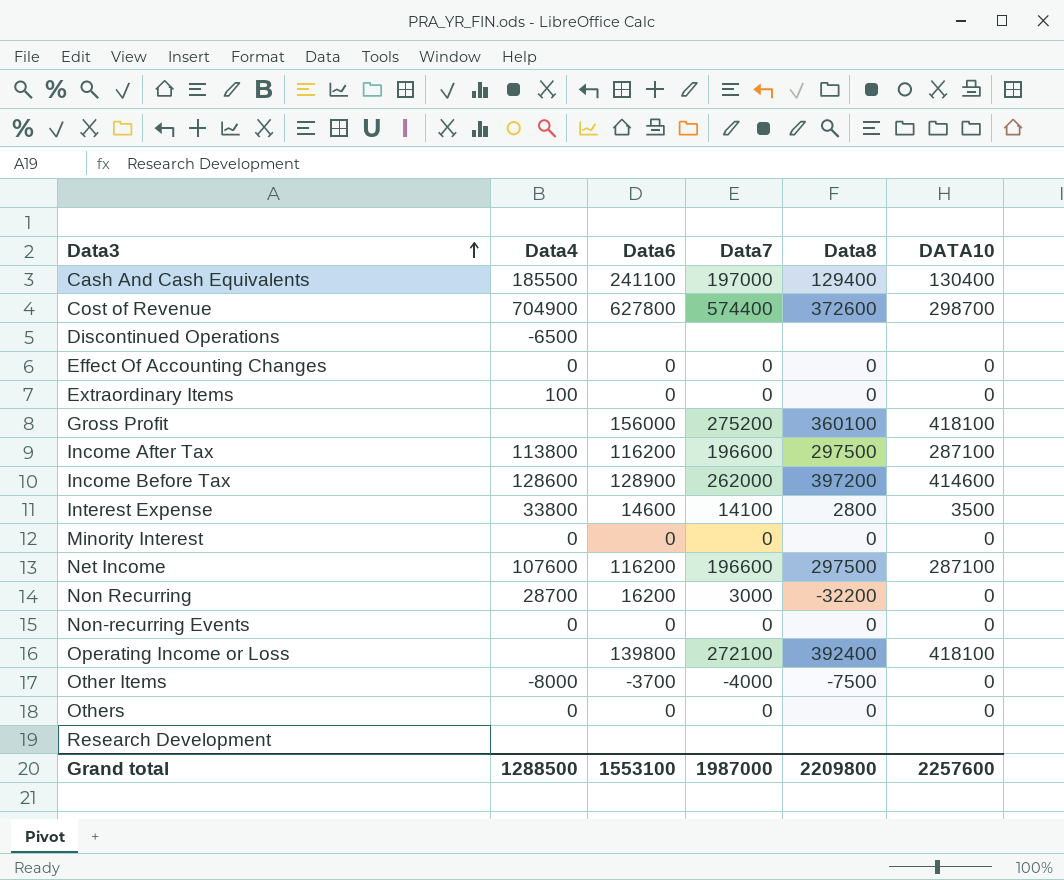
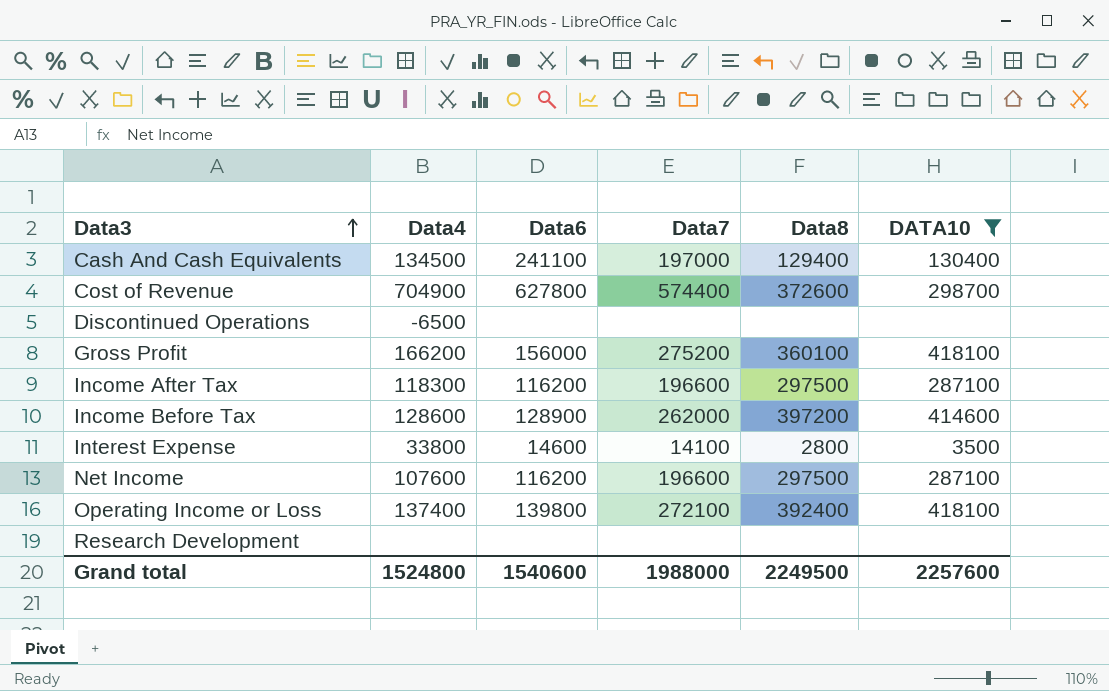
filter: none -> DATA10 != 0
Cash And Cash Equivalents | Data4: 185500 -> 134500
Gross Profit | Data4: none -> 166200
Income After Tax | Data4: 113800 -> 118300
Operating Income or Loss | Data4: none -> 137400
Grand total | Data4: 1288500 -> 1524800
Grand total | Data6: 1553100 -> 1540600
Grand total | Data7: 1987000 -> 1988000
Grand total | Data8: 2209800 -> 2249500

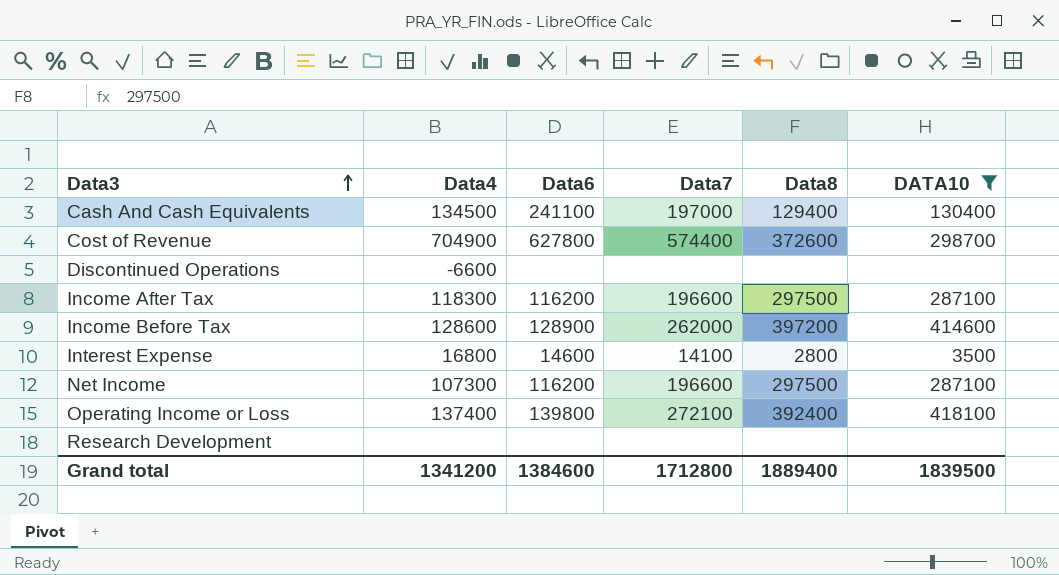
row Gross Profit: 166200 | 156000 | 275200 | 360100 | 418100 -> none
Discontinued Operations | Data4: -6500 -> -6600
Interest Expense | Data4: 33800 -> 16800
Net Income | Data4: 107600 -> 107300
Grand total | Data4: 1524800 -> 1341200
Grand total | Data6: 1540600 -> 1384600
Grand total | Data7: 1988000 -> 1712800
Grand total | Data8: 2249500 -> 1889400
Grand total | DATA10: 2257600 -> 1839500

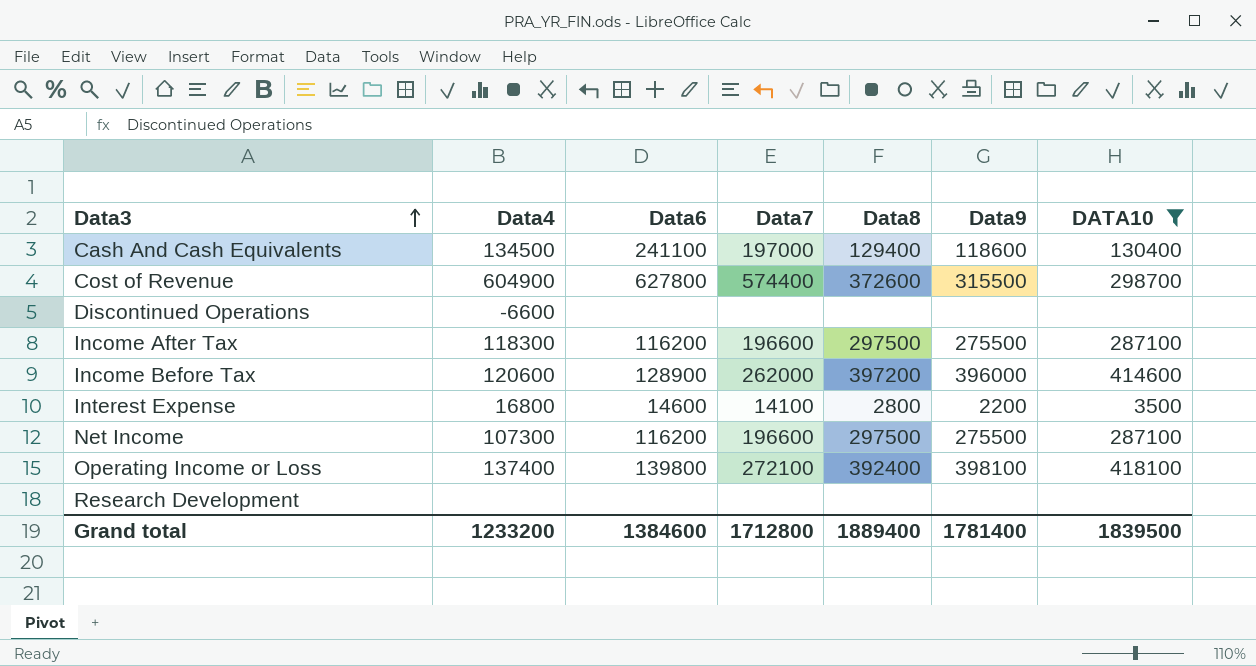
column Data9 | position: none -> 6
Cost of Revenue | Data4: 704900 -> 604900
Income Before Tax | Data4: 128600 -> 120600
Grand total | Data4: 1341200 -> 1233200

